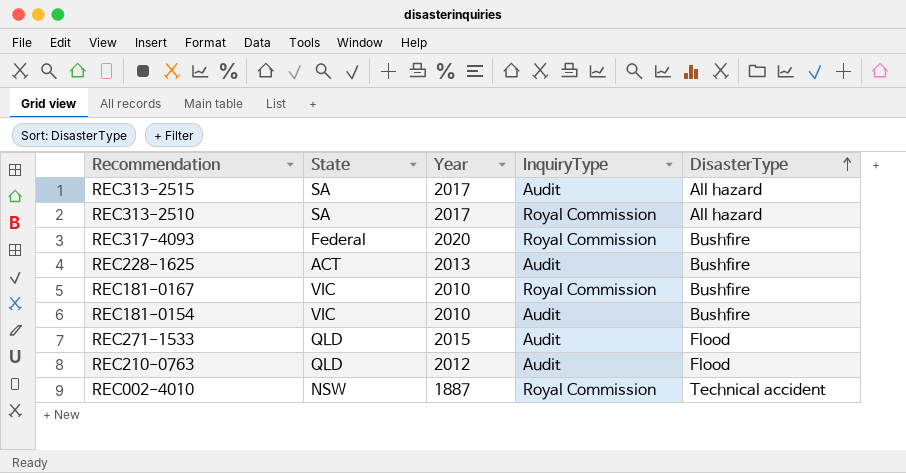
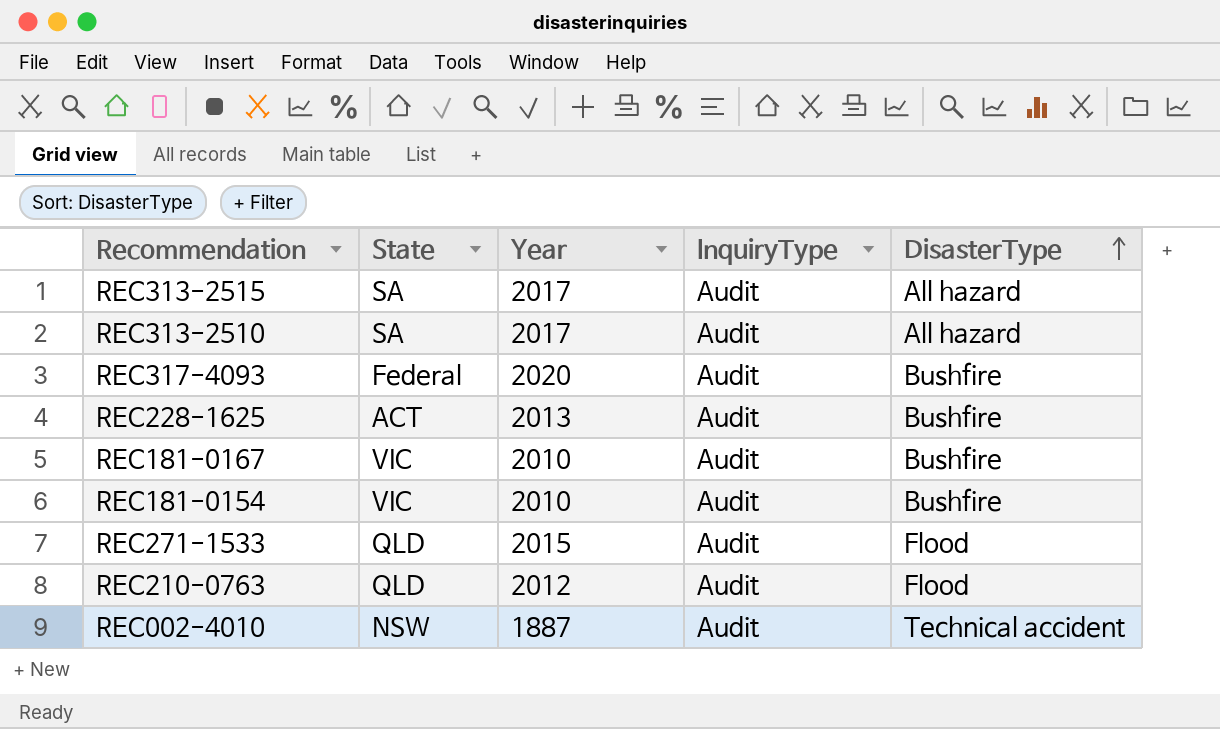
REC313-2510 | InquiryType: Royal Commission -> Audit
REC317-4093 | InquiryType: Royal Commission -> Audit
REC181-0167 | InquiryType: Royal Commission -> Audit
REC002-4010 | InquiryType: Royal Commission -> Audit

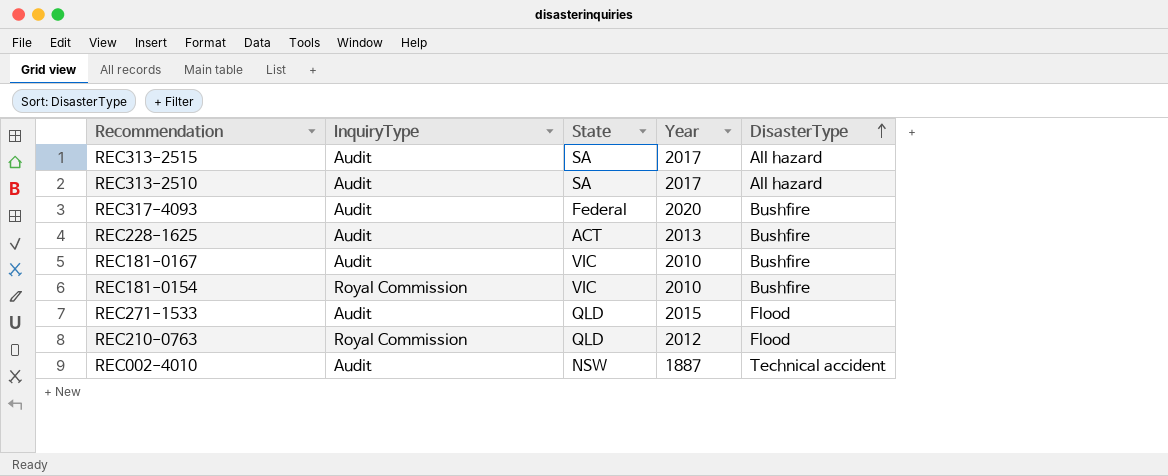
column InquiryType | position: 4 -> 2
REC181-0154 | InquiryType: Audit -> Royal Commission
REC210-0763 | InquiryType: Audit -> Royal Commission

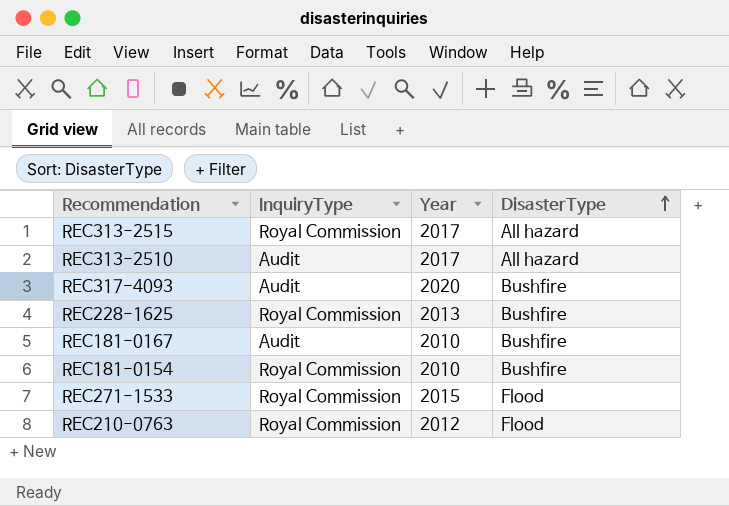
column State | position: 3 -> none
row REC002-4010: Audit | NSW | 1887 | Technical accident -> none
REC313-2515 | InquiryType: Audit -> Royal Commission
REC228-1625 | InquiryType: Audit -> Royal Commission
REC271-1533 | InquiryType: Audit -> Royal Commission

